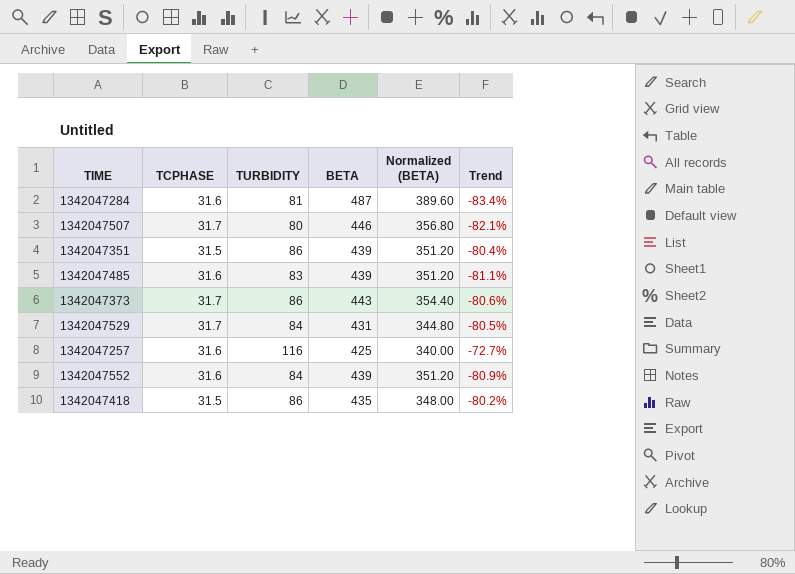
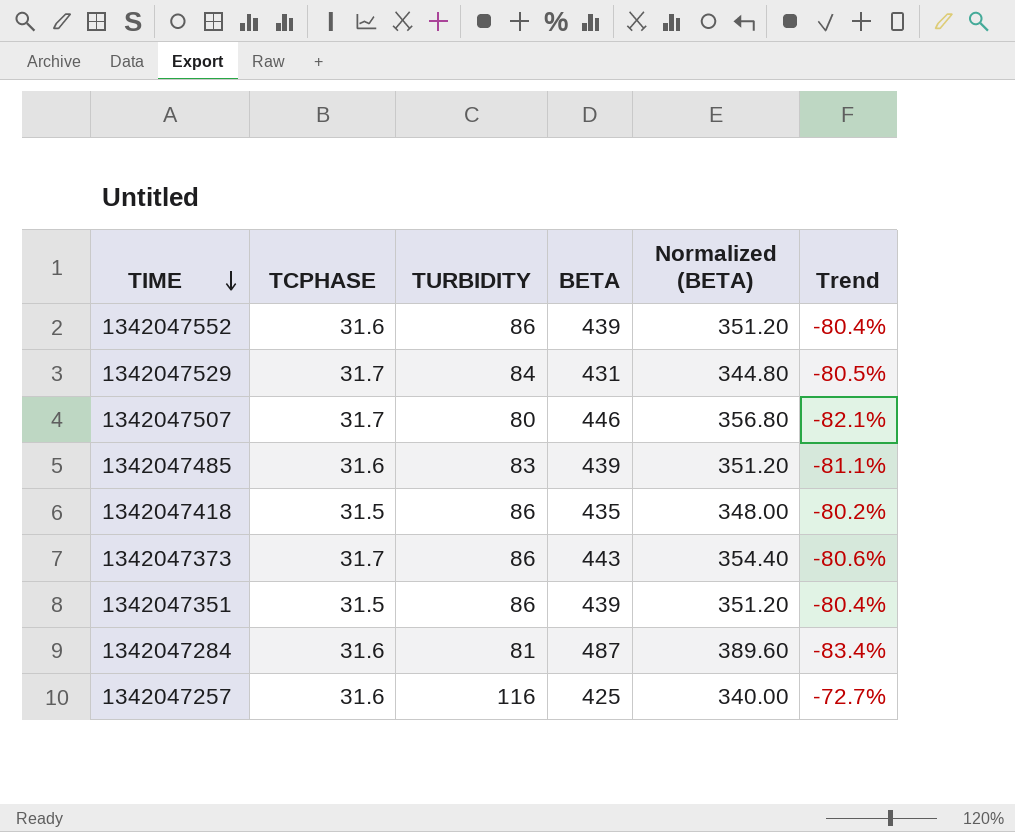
row order: none -> TIME descending
1342047552 | TURBIDITY: 84 -> 86
1342047552 | Trend: -80.9% -> -80.4%

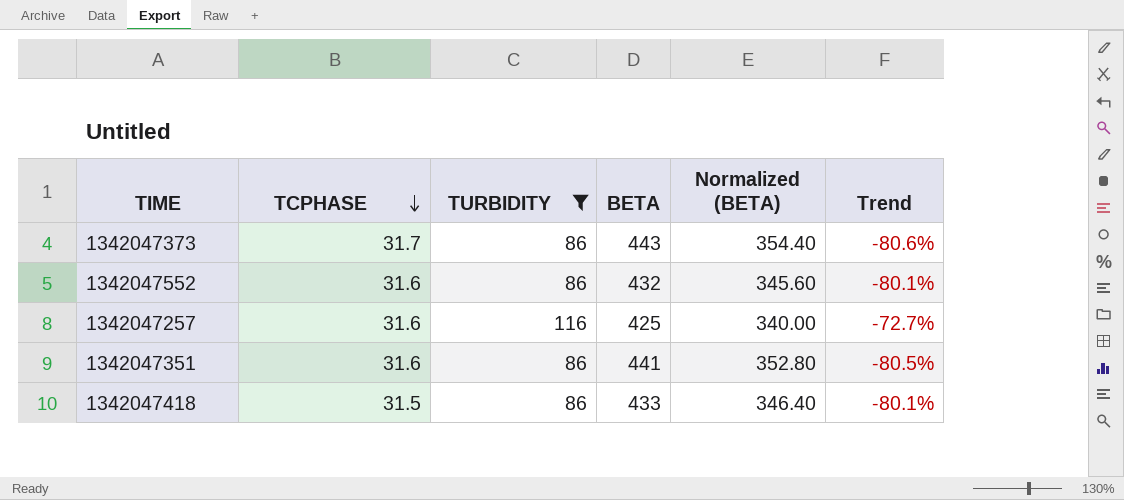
filter: none -> TURBIDITY >= 86
row order: TIME descending -> TCPHASE descending
1342047552 | BETA: 439 -> 432
1342047552 | Normalized (BETA): 351.20 -> 345.60
1342047552 | Trend: -80.4% -> -80.1%
1342047351 | TCPHASE: 31.5 -> 31.6
1342047351 | BETA: 439 -> 441
1342047351 | Normalized (BETA): 351.20 -> 352.80
1342047351 | Trend: -80.4% -> -80.5%
1342047418 | BETA: 435 -> 433
1342047418 | Normalized (BETA): 348.00 -> 346.40
1342047418 | Trend: -80.2% -> -80.1%

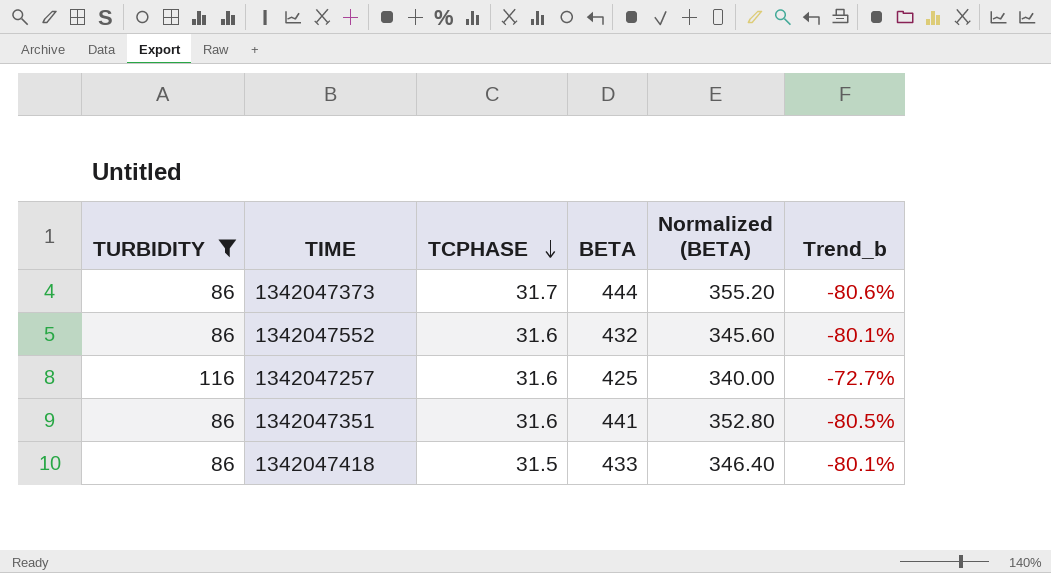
column TURBIDITY | position: 3 -> 1
column name: Trend -> Trend_b
1342047373 | BETA: 443 -> 444
1342047373 | Normalized (BETA): 354.40 -> 355.20

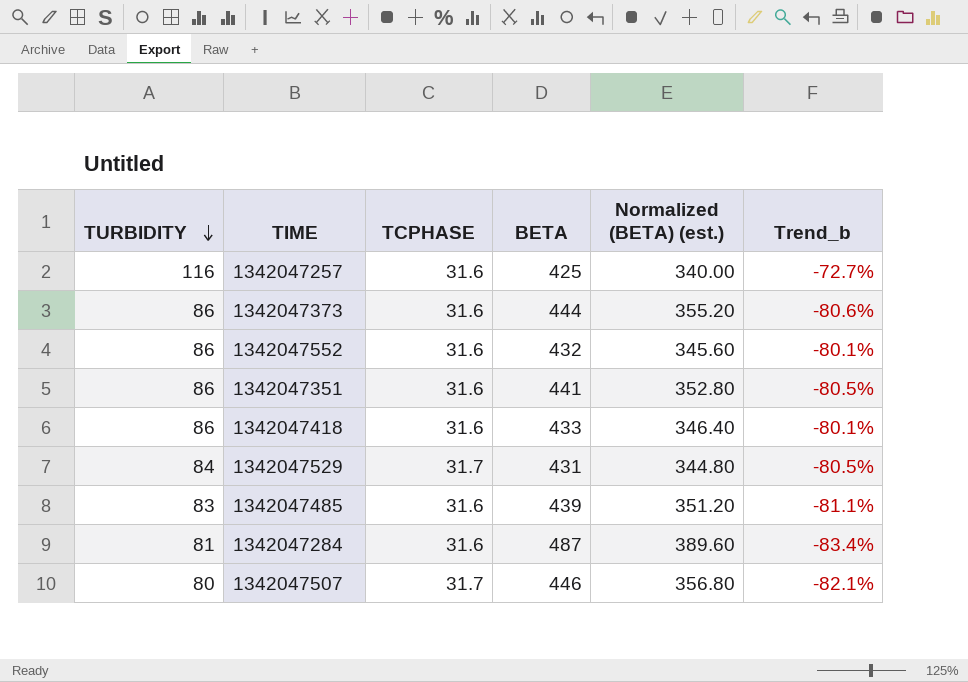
filter: TURBIDITY >= 86 -> none
row order: TCPHASE descending -> TURBIDITY descending
column name: Normalized (BETA) -> Normalized (BETA) (est.)
1342047373 | TCPHASE: 31.7 -> 31.6
1342047418 | TCPHASE: 31.5 -> 31.6

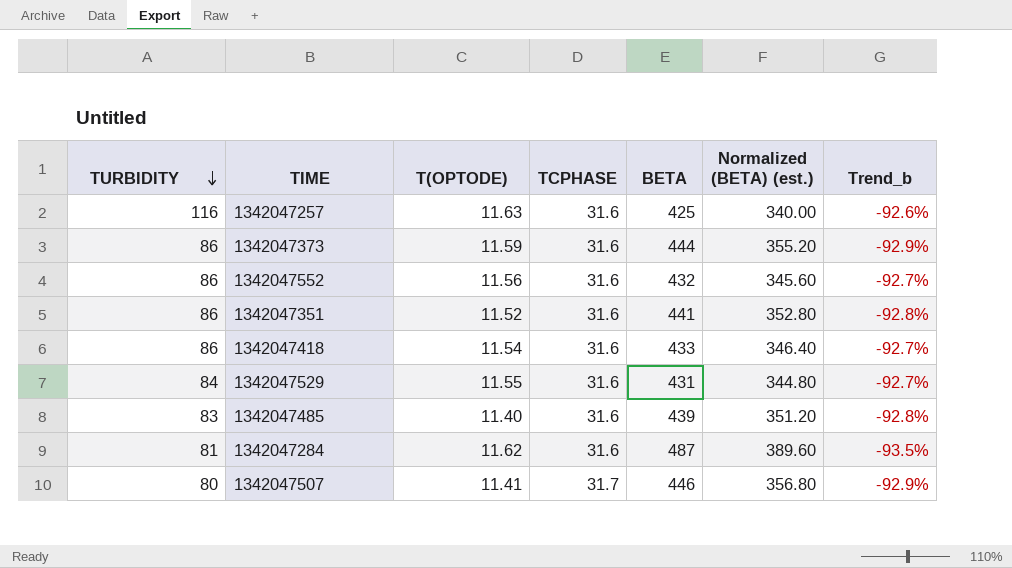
column T(OPTODE) | position: none -> 3
column Trend_b | formula: ([TURBIDITY] - [BETA]) / [BETA] -> ([TCPHASE] - [BETA]) / [BETA]
1342047529 | TCPHASE: 31.7 -> 31.6

